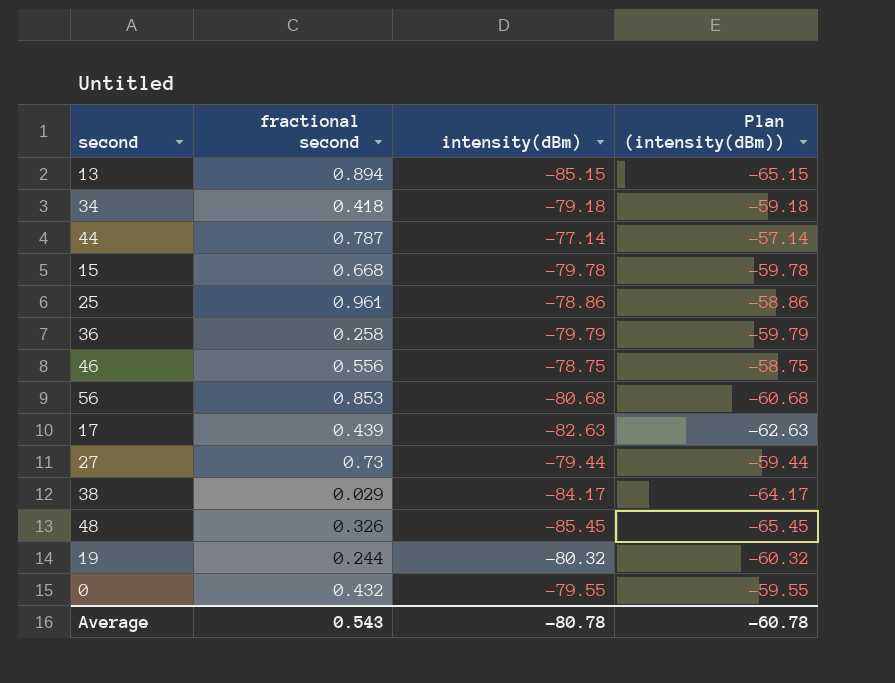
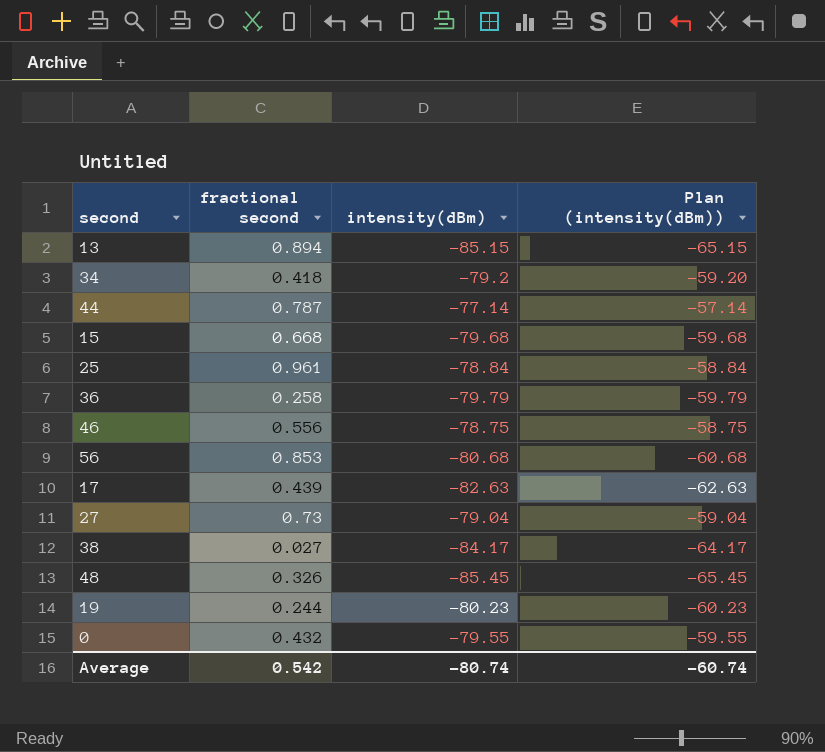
34 | intensity(dBm): -79.18 -> -79.2
34 | Plan (intensity(dBm)): -59.18 -> -59.20
15 | intensity(dBm): -79.78 -> -79.68
15 | Plan (intensity(dBm)): -59.78 -> -59.68
25 | intensity(dBm): -78.86 -> -78.84
25 | Plan (intensity(dBm)): -58.86 -> -58.84
27 | intensity(dBm): -79.44 -> -79.04
27 | Plan (intensity(dBm)): -59.44 -> -59.04
38 | fractional second: 0.029 -> 0.027
19 | intensity(dBm): -80.32 -> -80.23
19 | Plan (intensity(dBm)): -60.32 -> -60.23
Average | fractional second: 0.543 -> 0.542
Average | intensity(dBm): -80.78 -> -80.74
Average | Plan (intensity(dBm)): -60.78 -> -60.74

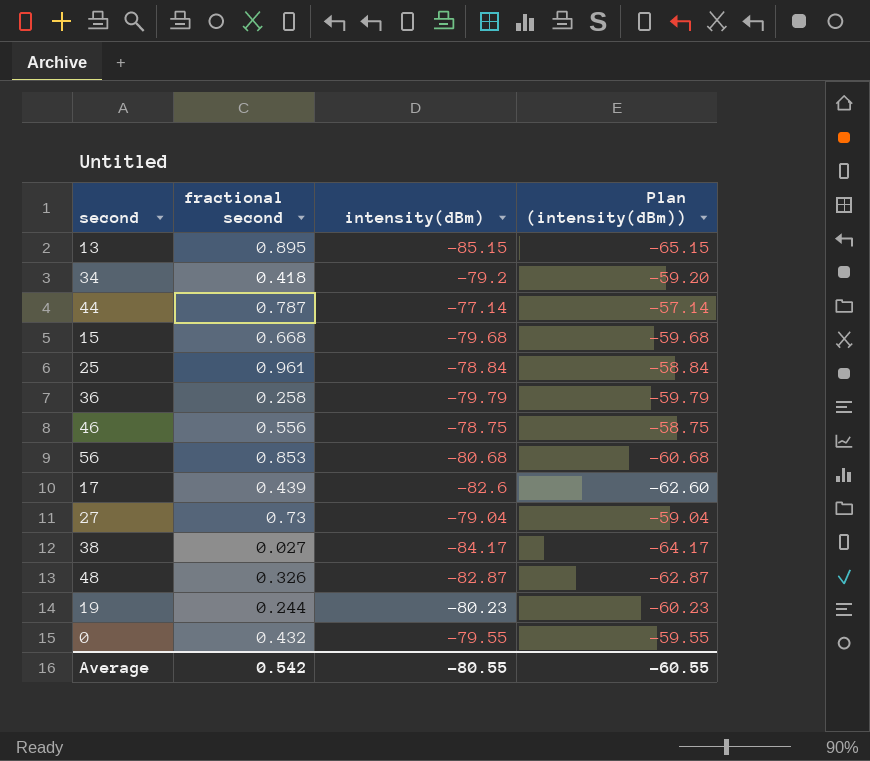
13 | fractional second: 0.894 -> 0.895
17 | intensity(dBm): -82.63 -> -82.6
17 | Plan (intensity(dBm)): -62.63 -> -62.60
48 | intensity(dBm): -85.45 -> -82.87
48 | Plan (intensity(dBm)): -65.45 -> -62.87
Average | intensity(dBm): -80.74 -> -80.55
Average | Plan (intensity(dBm)): -60.74 -> -60.55

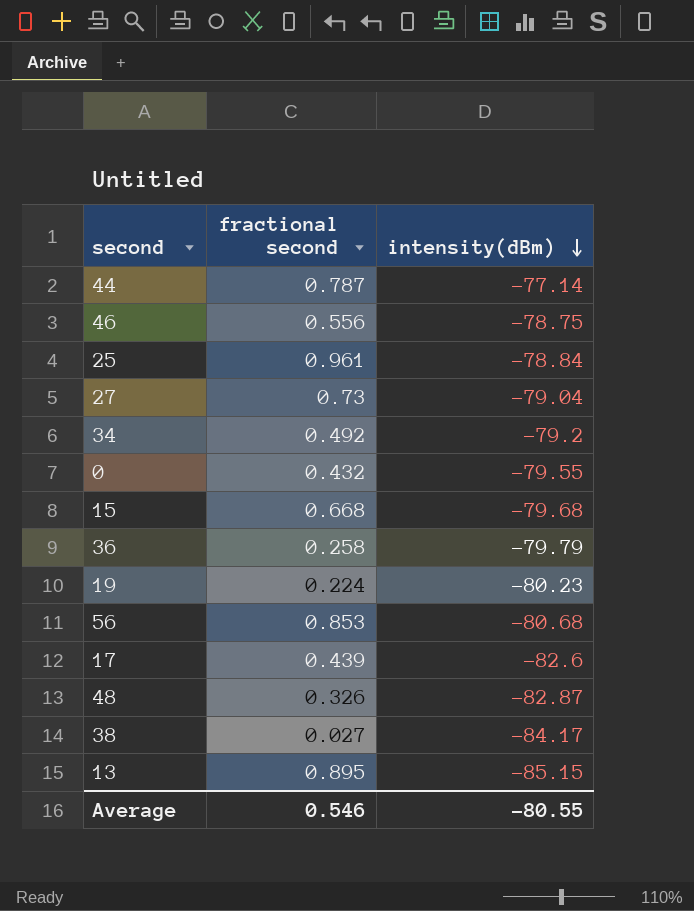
row order: none -> intensity(dBm) descending
column Plan (intensity(dBm)) | formula: [intensity(dBm)] + 20 -> none
34 | fractional second: 0.418 -> 0.492
19 | fractional second: 0.244 -> 0.224
Average | fractional second: 0.542 -> 0.546

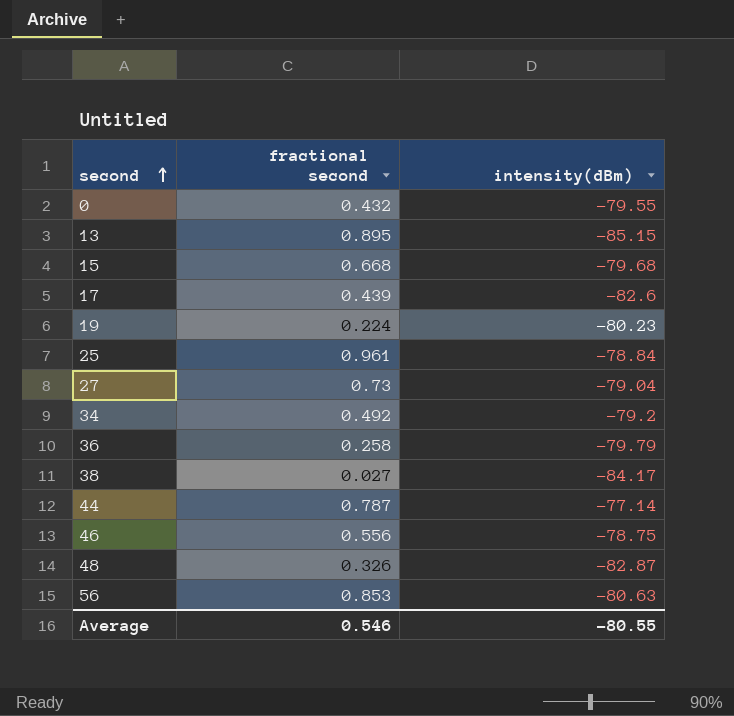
row order: intensity(dBm) descending -> second ascending
56 | intensity(dBm): -80.68 -> -80.63

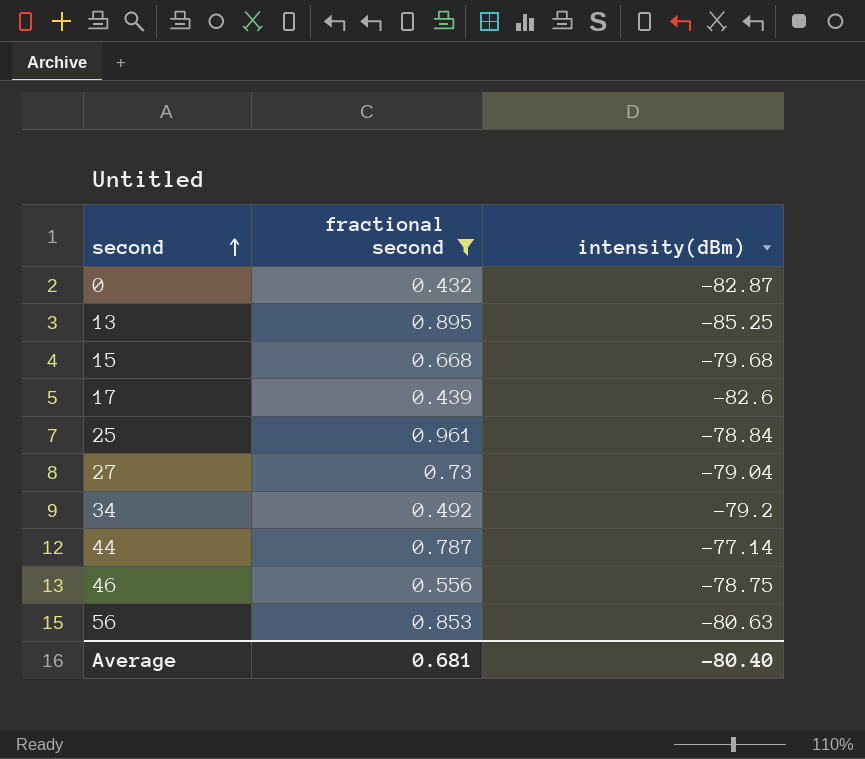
filter: none -> fractional second >= 0.432
0 | intensity(dBm): -79.55 -> -82.87
13 | intensity(dBm): -85.15 -> -85.25
Average | fractional second: 0.546 -> 0.681
Average | intensity(dBm): -80.55 -> -80.40

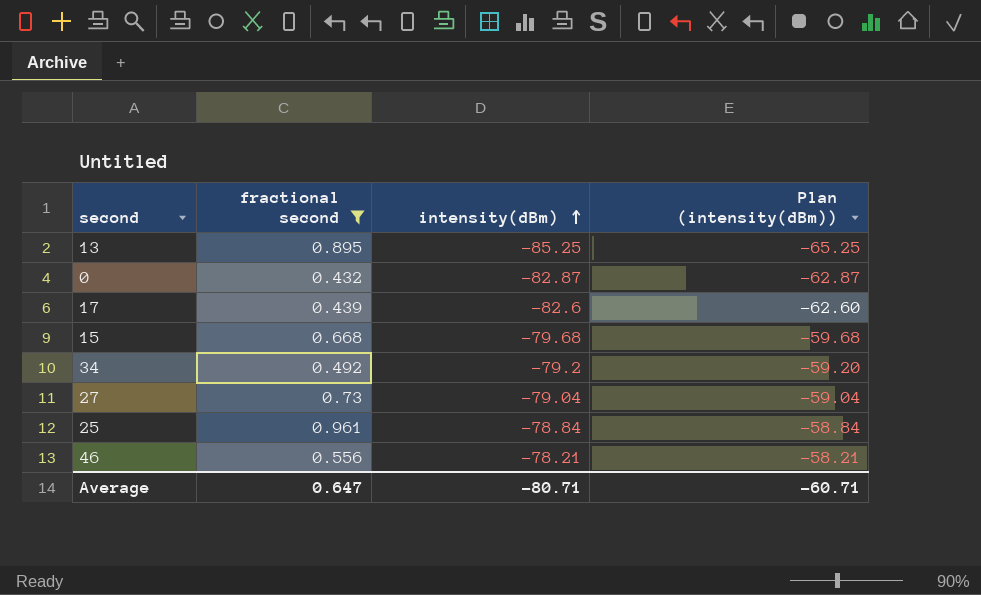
row order: second ascending -> intensity(dBm) ascending
column Plan (intensity(dBm)) | formula: none -> [intensity(dBm)] + 20
row 44: 0.787 | -77.14 -> none
row 56: 0.853 | -80.63 -> none
46 | intensity(dBm): -78.75 -> -78.21
Average | fractional second: 0.681 -> 0.647
Average | intensity(dBm): -80.40 -> -80.71

